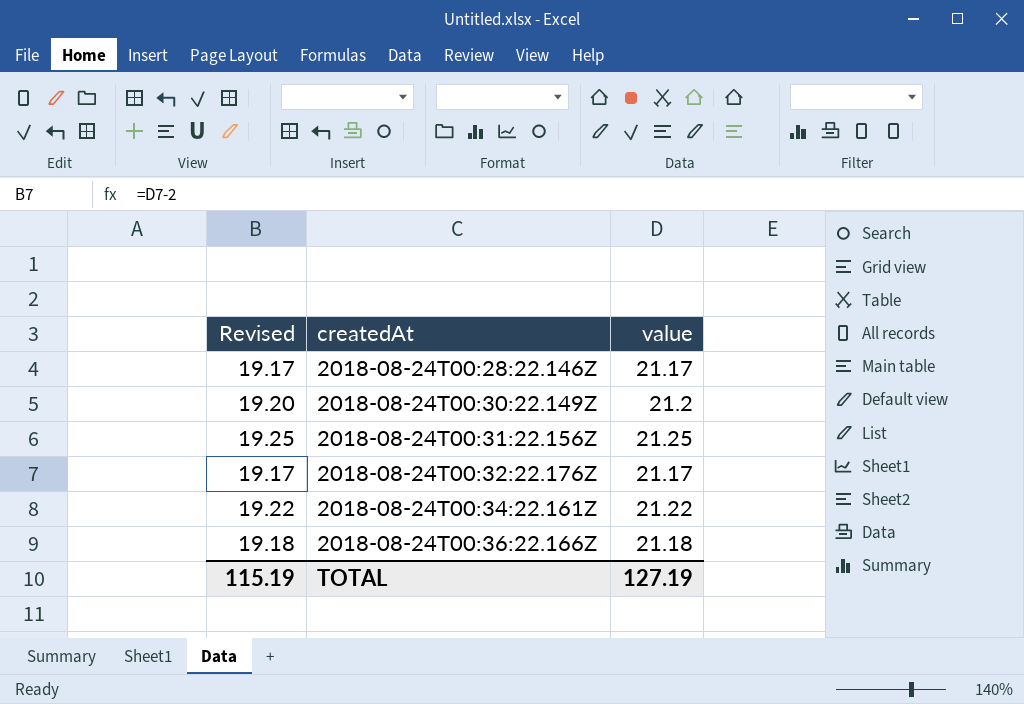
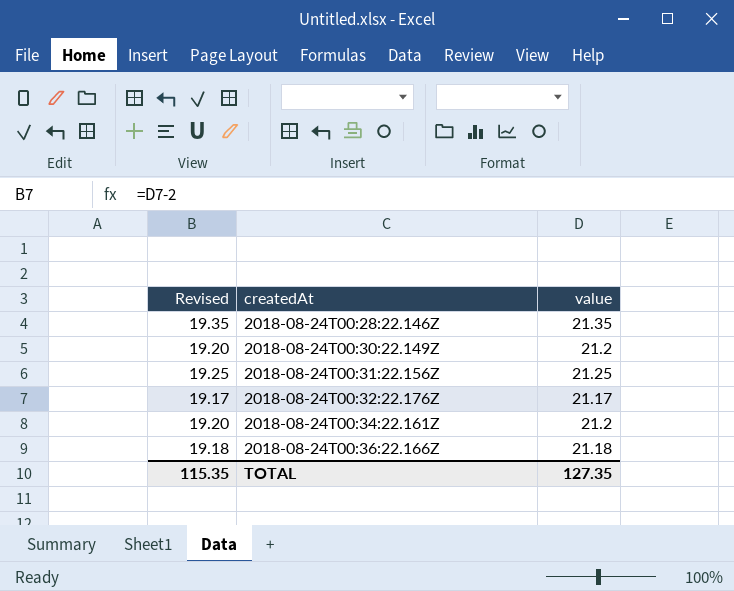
2018-08-24T00:28:22.146Z | Revised: 19.17 -> 19.35
2018-08-24T00:28:22.146Z | value: 21.17 -> 21.35
2018-08-24T00:34:22.161Z | Revised: 19.22 -> 19.20
2018-08-24T00:34:22.161Z | value: 21.22 -> 21.2
TOTAL | Revised: 115.19 -> 115.35
TOTAL | value: 127.19 -> 127.35

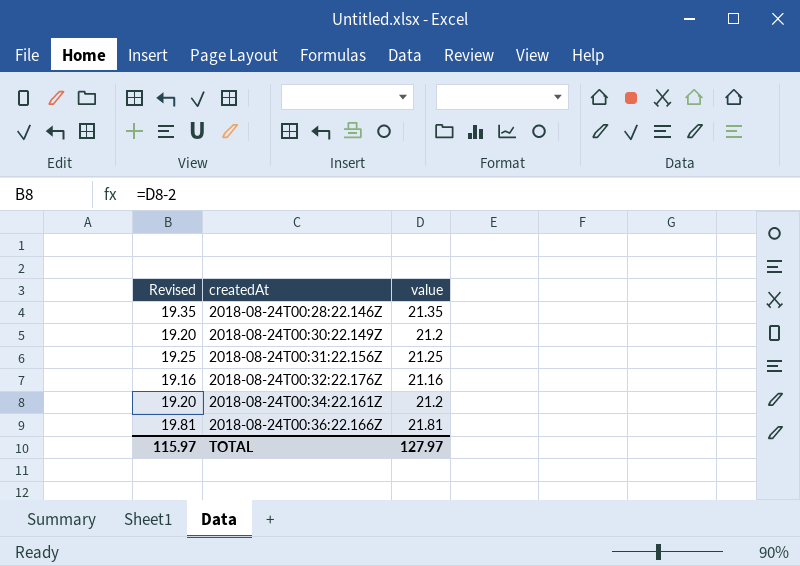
2018-08-24T00:32:22.176Z | Revised: 19.17 -> 19.16
2018-08-24T00:32:22.176Z | value: 21.17 -> 21.16
2018-08-24T00:36:22.166Z | Revised: 19.18 -> 19.81
2018-08-24T00:36:22.166Z | value: 21.18 -> 21.81
TOTAL | Revised: 115.35 -> 115.97
TOTAL | value: 127.35 -> 127.97

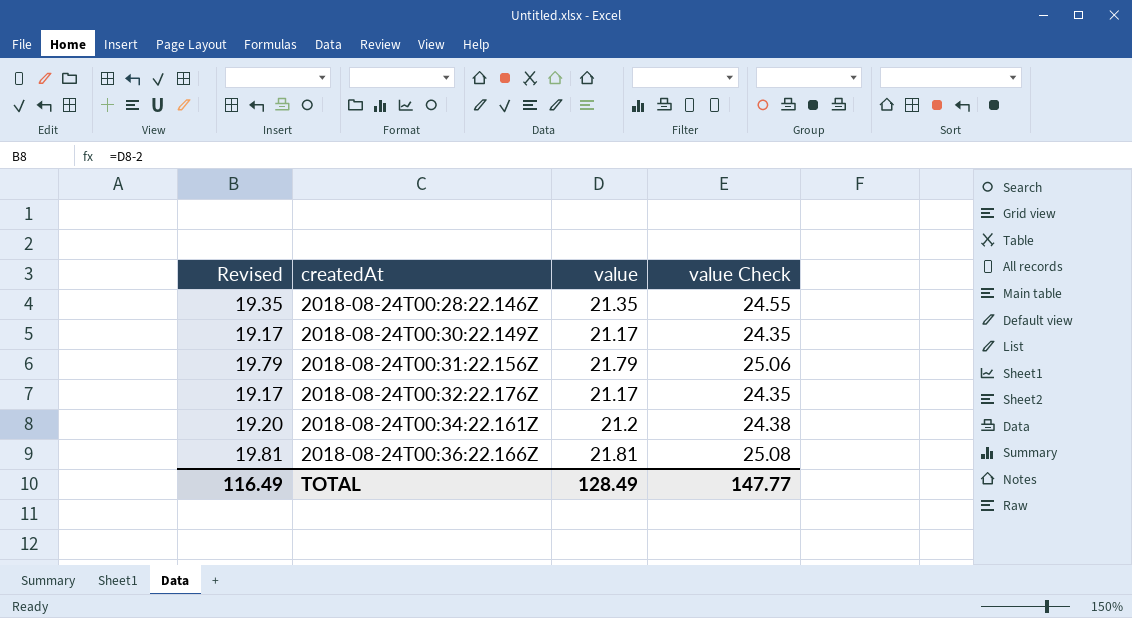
column value Check | formula: none -> [value] * 1.15
2018-08-24T00:30:22.149Z | Revised: 19.20 -> 19.17
2018-08-24T00:30:22.149Z | value: 21.2 -> 21.17
2018-08-24T00:31:22.156Z | Revised: 19.25 -> 19.79
2018-08-24T00:31:22.156Z | value: 21.25 -> 21.79
2018-08-24T00:32:22.176Z | Revised: 19.16 -> 19.17
2018-08-24T00:32:22.176Z | value: 21.16 -> 21.17
TOTAL | Revised: 115.97 -> 116.49
TOTAL | value: 127.97 -> 128.49

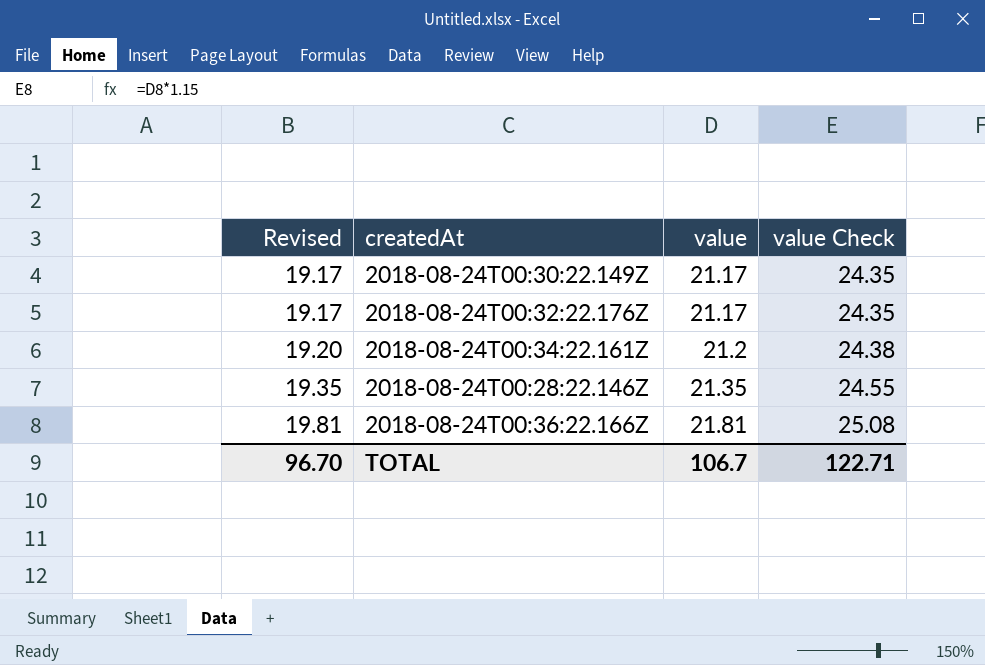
row order: createdAt ascending -> Revised ascending
row 2018-08-24T00:31:22.156Z: 19.79 | 21.79 | 25.06 -> none
TOTAL | Revised: 116.49 -> 96.70
TOTAL | value: 128.49 -> 106.7
TOTAL | value Check: 147.77 -> 122.71

